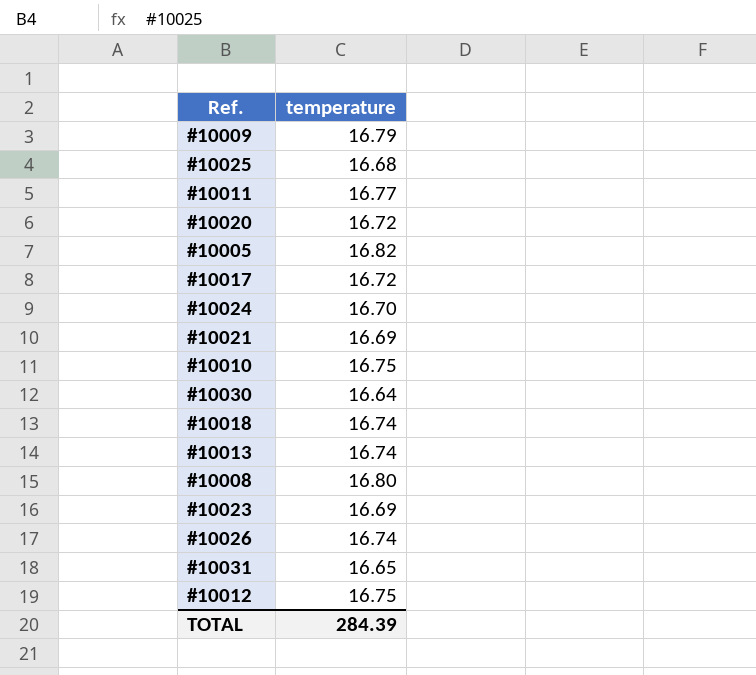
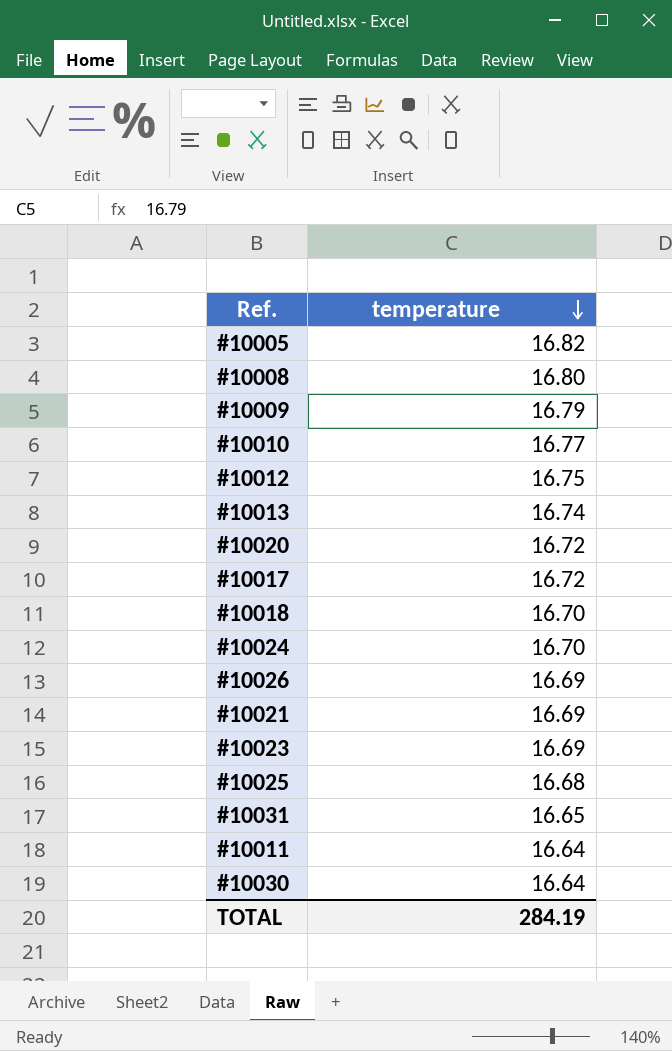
row order: none -> temperature descending
#10010 | temperature: 16.75 -> 16.77
#10018 | temperature: 16.74 -> 16.70
#10026 | temperature: 16.74 -> 16.69
#10011 | temperature: 16.77 -> 16.64
TOTAL | temperature: 284.39 -> 284.19

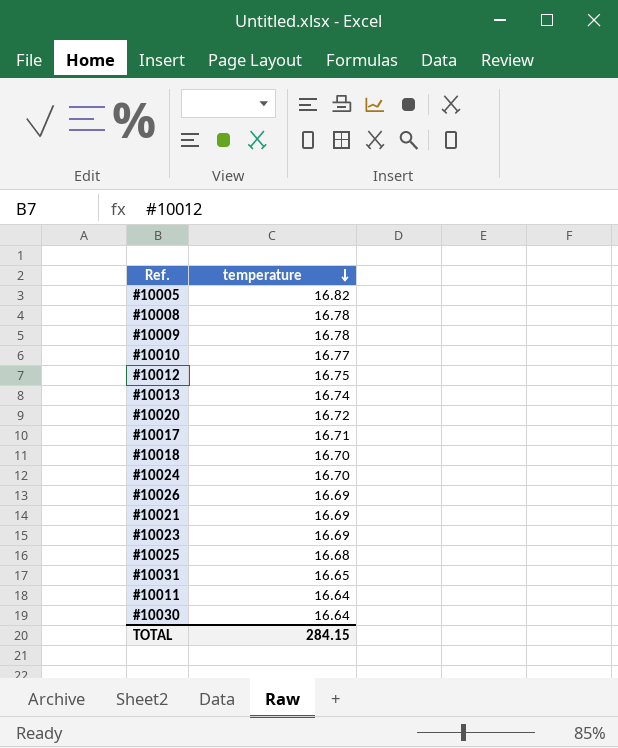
#10008 | temperature: 16.80 -> 16.78
#10009 | temperature: 16.79 -> 16.78
#10017 | temperature: 16.72 -> 16.71
TOTAL | temperature: 284.19 -> 284.15

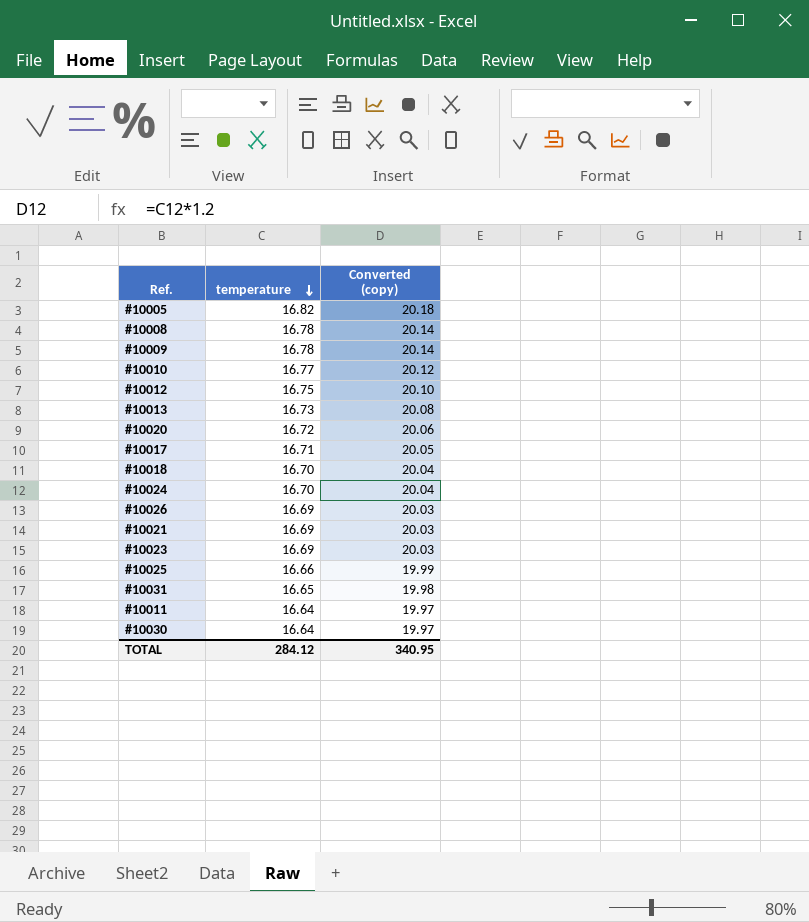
column Converted (copy) | formula: none -> [temperature] * 1.2
#10013 | temperature: 16.74 -> 16.73
#10025 | temperature: 16.68 -> 16.66
TOTAL | temperature: 284.15 -> 284.12

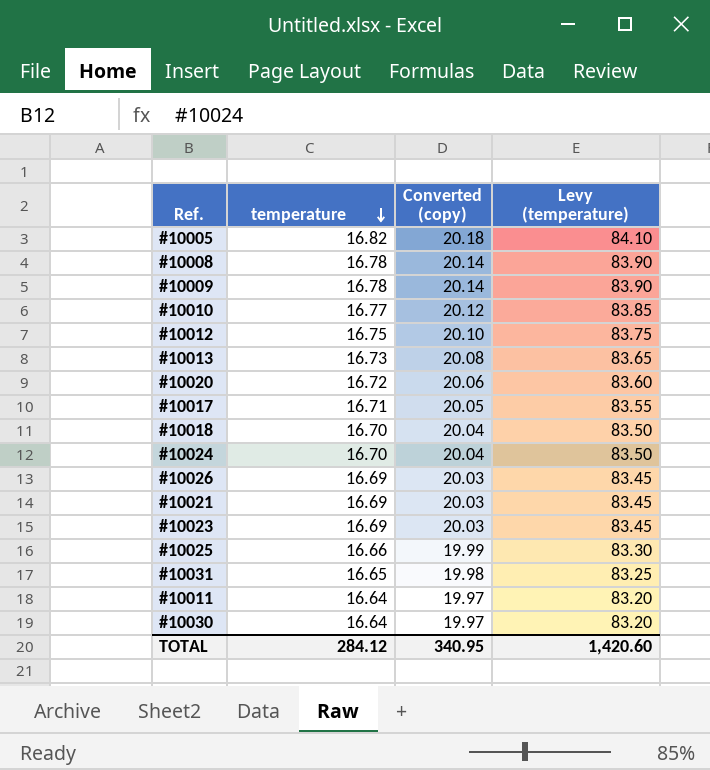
column Levy (temperature) | formula: none -> [temperature] * 5

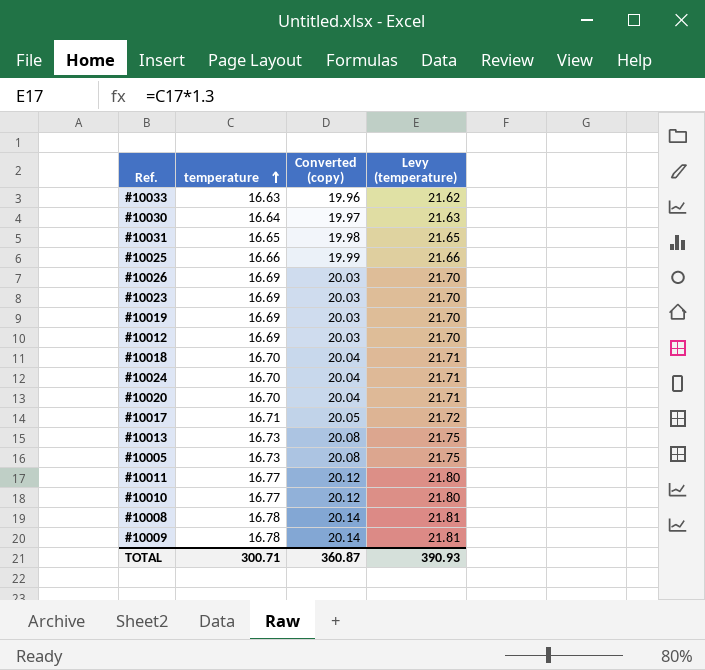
row order: temperature descending -> temperature ascending
column Levy (temperature) | formula: [temperature] * 5 -> [temperature] * 1.3
row #10021: 16.69 | 20.03 | 83.45 -> none
row #10033: none -> 16.63 | 19.96 | 21.62
row #10019: none -> 16.69 | 20.03 | 21.70
#10012 | temperature: 16.75 -> 16.69
#10012 | Converted (copy): 20.10 -> 20.03
#10020 | temperature: 16.72 -> 16.70
#10020 | Converted (copy): 20.06 -> 20.04
#10005 | temperature: 16.82 -> 16.73
#10005 | Converted (copy): 20.18 -> 20.08
#10011 | temperature: 16.64 -> 16.77
#10011 | Converted (copy): 19.97 -> 20.12
TOTAL | temperature: 284.12 -> 300.71
TOTAL | Converted (copy): 340.95 -> 360.87
TOTAL | Levy (temperature): 1,420.60 -> 390.93

